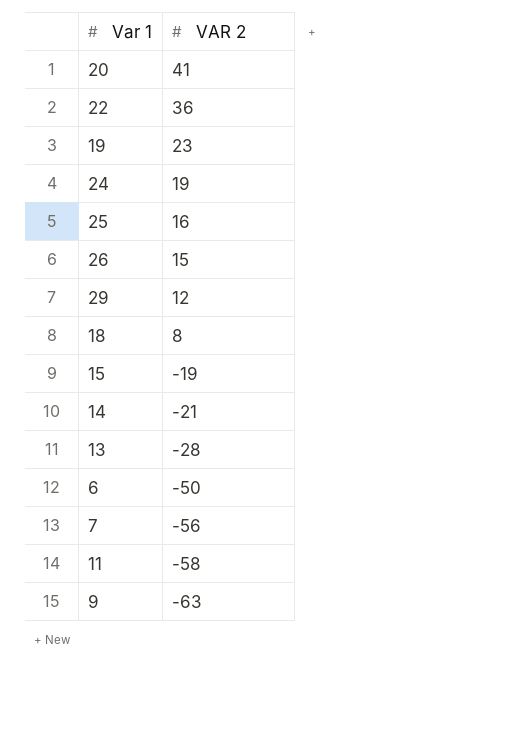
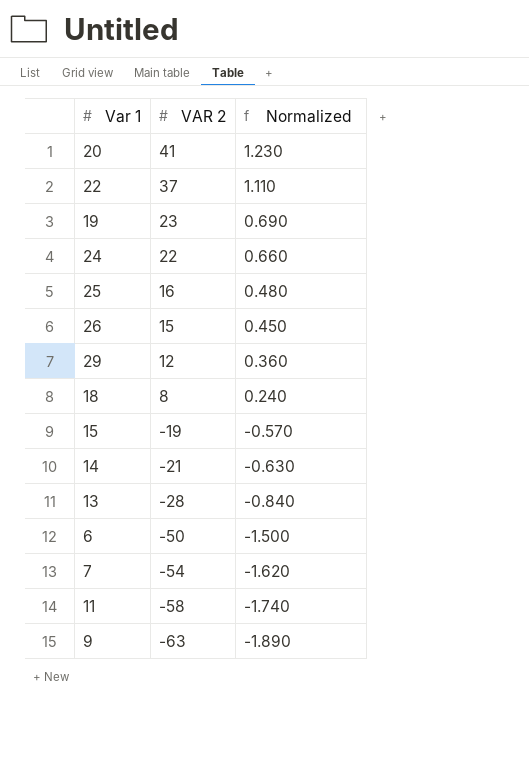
column Normalized | formula: none -> [VAR 2] * 0.03
22 | VAR 2: 36 -> 37
24 | VAR 2: 19 -> 22
7 | VAR 2: -56 -> -54

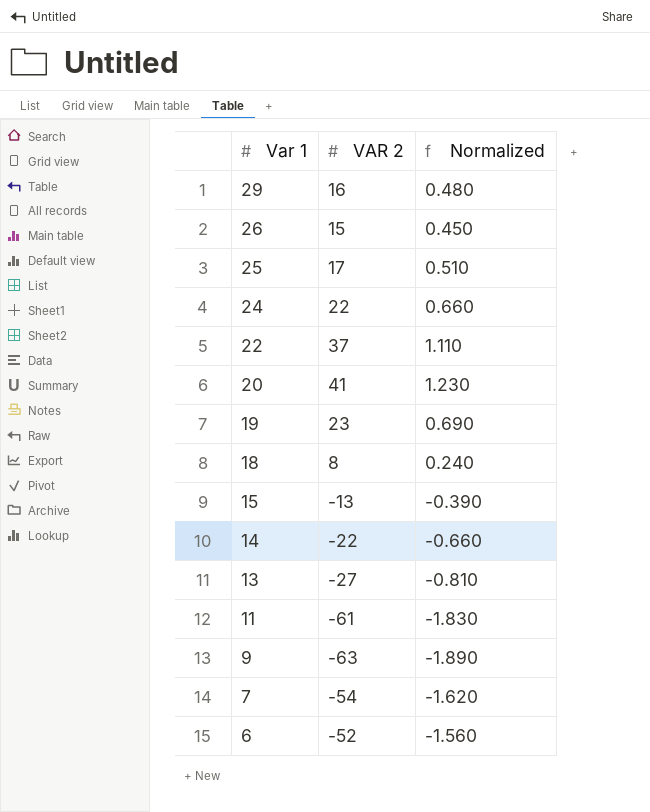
row order: VAR 2 descending -> Var 1 descending
29 | VAR 2: 12 -> 16
29 | Normalized: 0.360 -> 0.480
25 | VAR 2: 16 -> 17
25 | Normalized: 0.480 -> 0.510
15 | VAR 2: -19 -> -13
15 | Normalized: -0.570 -> -0.390
14 | VAR 2: -21 -> -22
14 | Normalized: -0.630 -> -0.660
13 | VAR 2: -28 -> -27
13 | Normalized: -0.840 -> -0.810
11 | VAR 2: -58 -> -61
11 | Normalized: -1.740 -> -1.830
6 | VAR 2: -50 -> -52
6 | Normalized: -1.500 -> -1.560

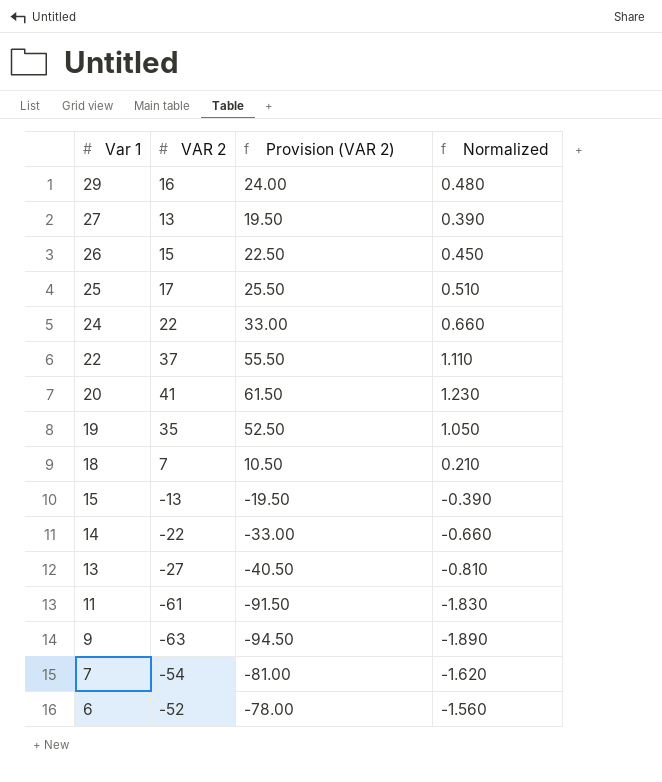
column Provision (VAR 2) | formula: none -> [VAR 2] * 1.5
row 27: none -> 13 | 19.50 | 0.390
19 | VAR 2: 23 -> 35
19 | Normalized: 0.690 -> 1.050
18 | VAR 2: 8 -> 7
18 | Normalized: 0.240 -> 0.210

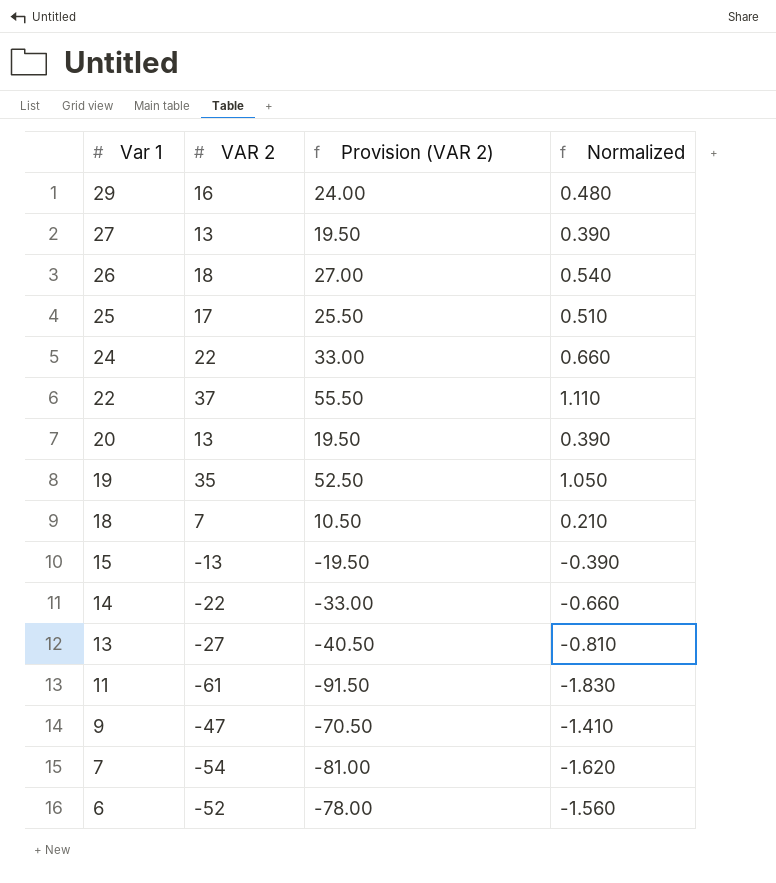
26 | VAR 2: 15 -> 18
26 | Provision (VAR 2): 22.50 -> 27.00
26 | Normalized: 0.450 -> 0.540
20 | VAR 2: 41 -> 13
20 | Provision (VAR 2): 61.50 -> 19.50
20 | Normalized: 1.230 -> 0.390
9 | VAR 2: -63 -> -47
9 | Provision (VAR 2): -94.50 -> -70.50
9 | Normalized: -1.890 -> -1.410

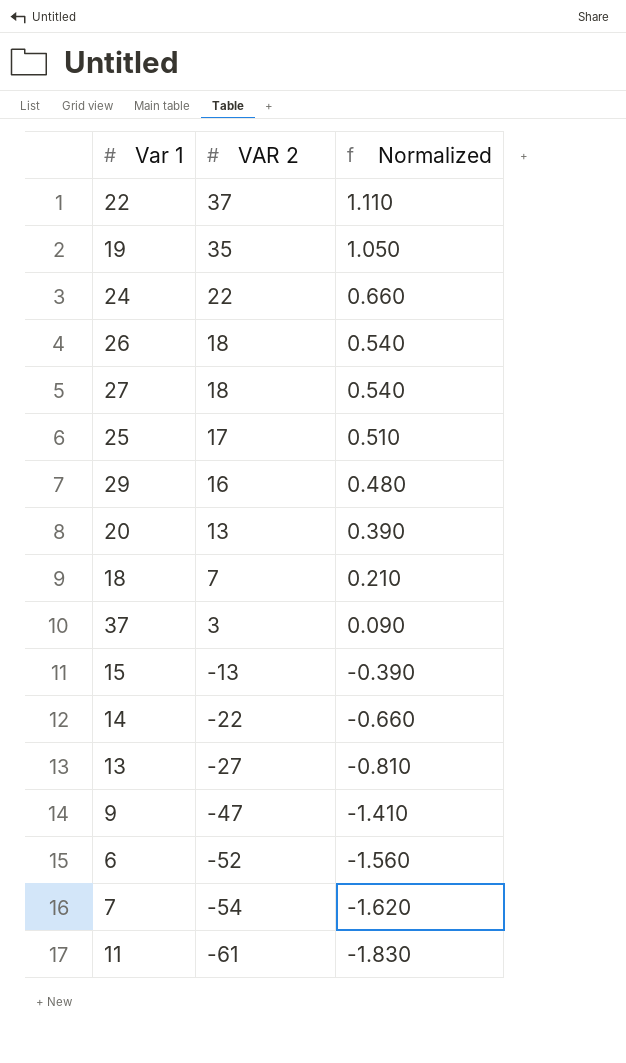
row order: Var 1 descending -> VAR 2 descending
column Provision (VAR 2) | formula: [VAR 2] * 1.5 -> none
27 | VAR 2: 13 -> 18
27 | Normalized: 0.390 -> 0.540
row 37: none -> 3 | 0.090

